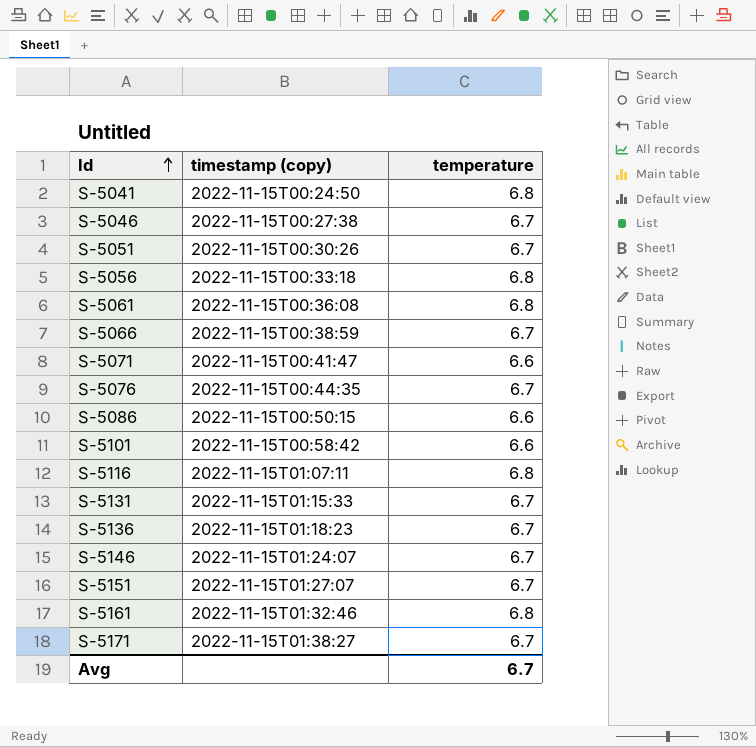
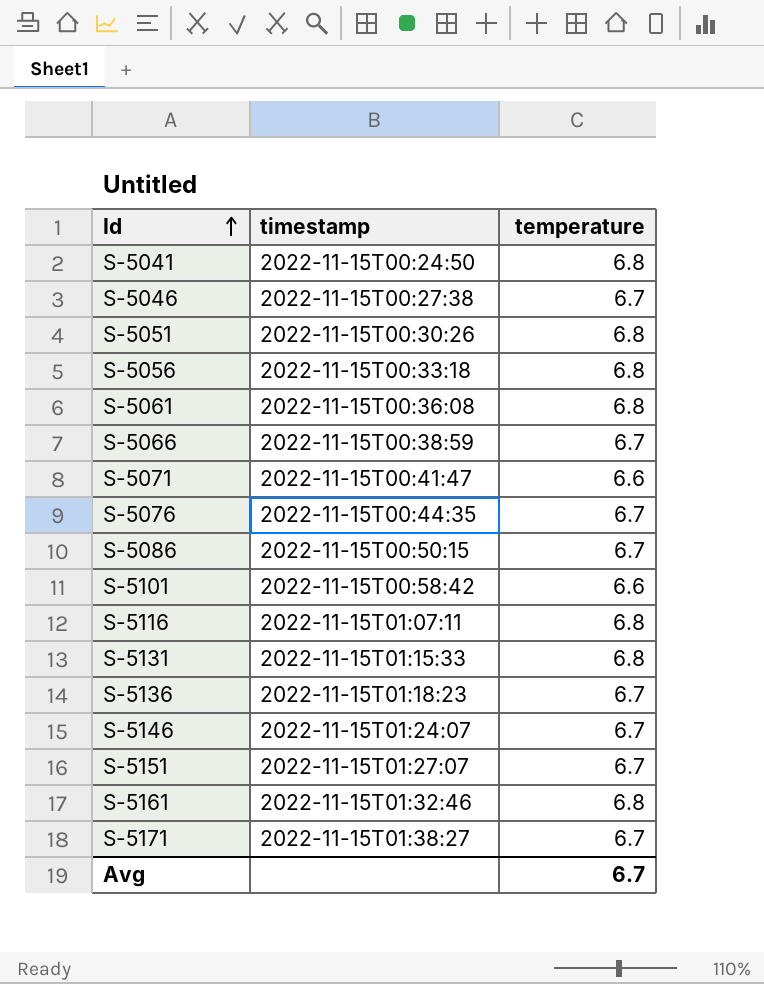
column name: timestamp (copy) -> timestamp
S-5051 | temperature: 6.7 -> 6.8
S-5086 | temperature: 6.6 -> 6.7
S-5131 | temperature: 6.7 -> 6.8

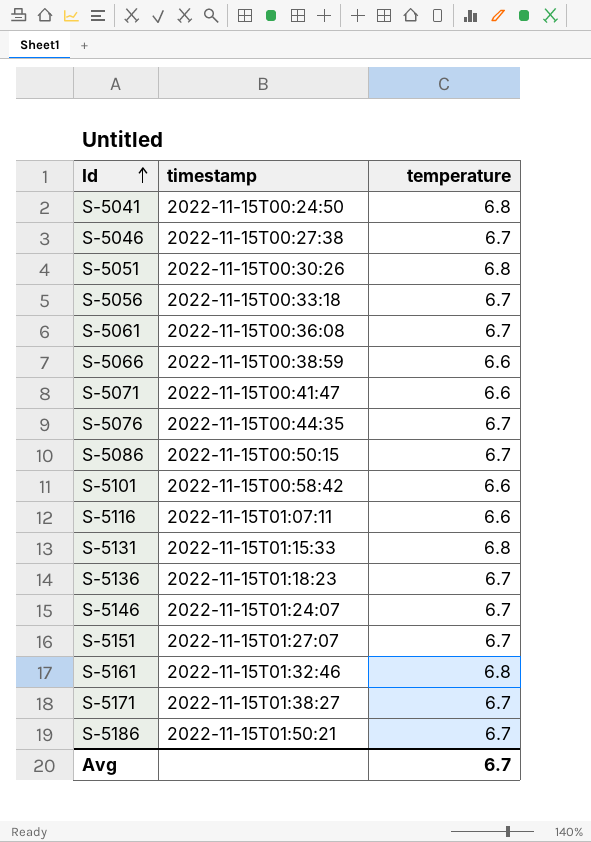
S-5056 | temperature: 6.8 -> 6.7
S-5061 | temperature: 6.8 -> 6.7
S-5066 | temperature: 6.7 -> 6.6
S-5116 | temperature: 6.8 -> 6.6
row S-5186: none -> 2022-11-15T01:50:21 | 6.7

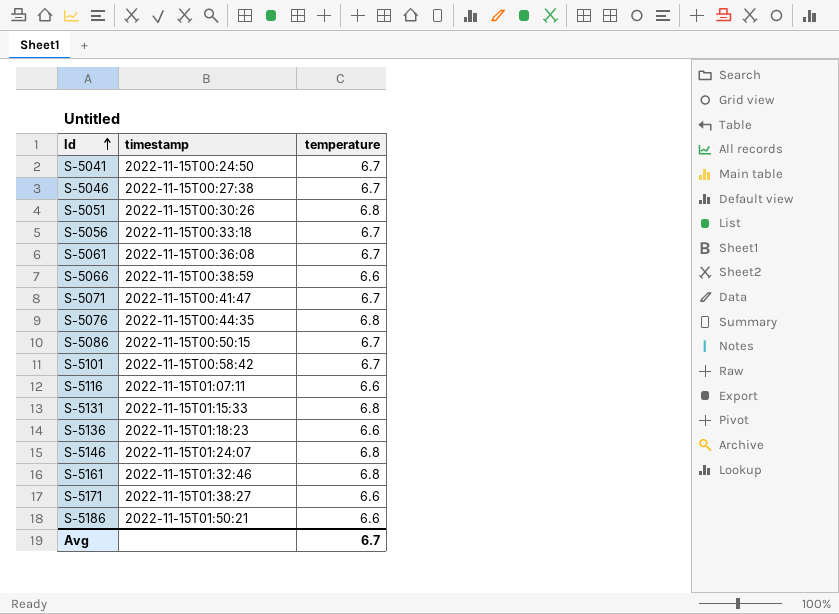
row S-5151: 2022-11-15T01:27:07 | 6.7 -> none
S-5041 | temperature: 6.8 -> 6.7
S-5071 | temperature: 6.6 -> 6.7
S-5076 | temperature: 6.7 -> 6.8
S-5101 | temperature: 6.6 -> 6.7
S-5136 | temperature: 6.7 -> 6.6
S-5146 | temperature: 6.7 -> 6.8
S-5171 | temperature: 6.7 -> 6.6
S-5186 | temperature: 6.7 -> 6.6

